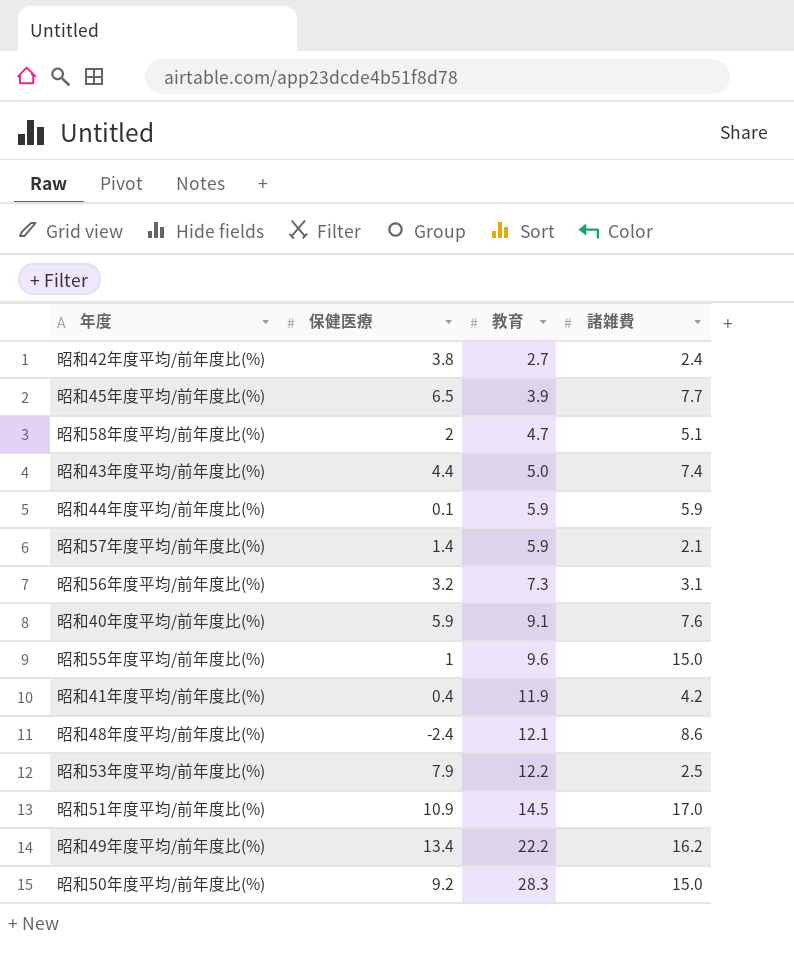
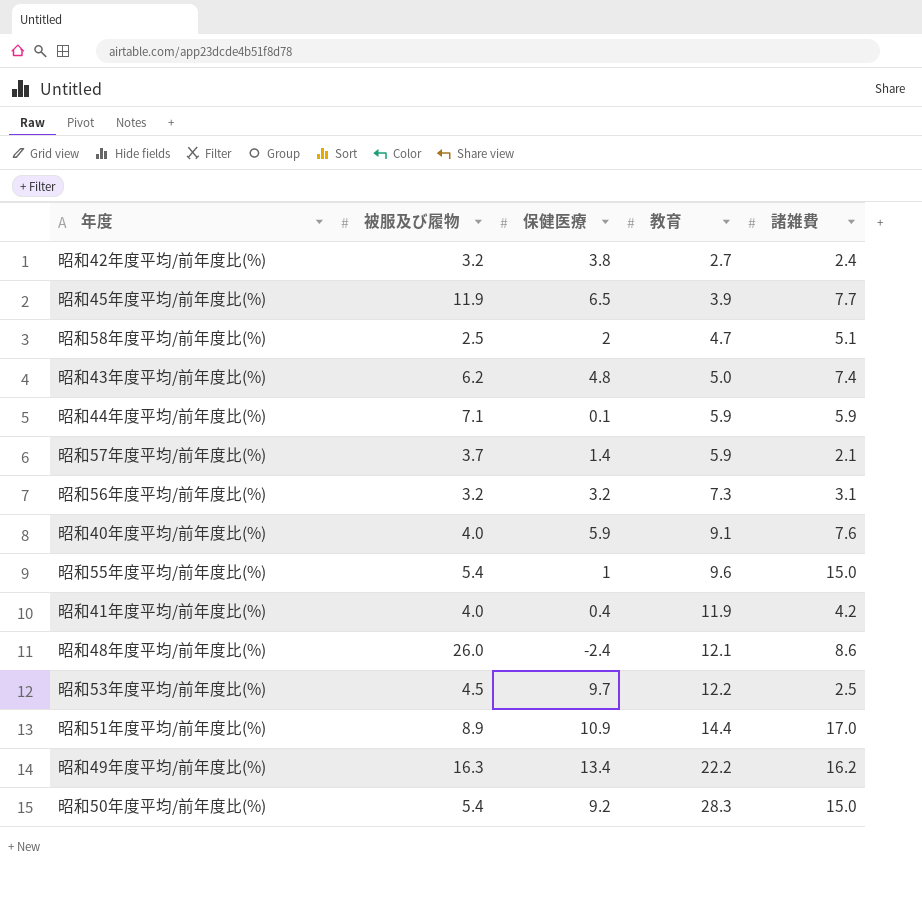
column 被服及び履物 | position: none -> 2
昭和43年度平均/前年度比(%) | 保健医療: 4.4 -> 4.8
昭和53年度平均/前年度比(%) | 保健医療: 7.9 -> 9.7
昭和51年度平均/前年度比(%) | 教育: 14.5 -> 14.4

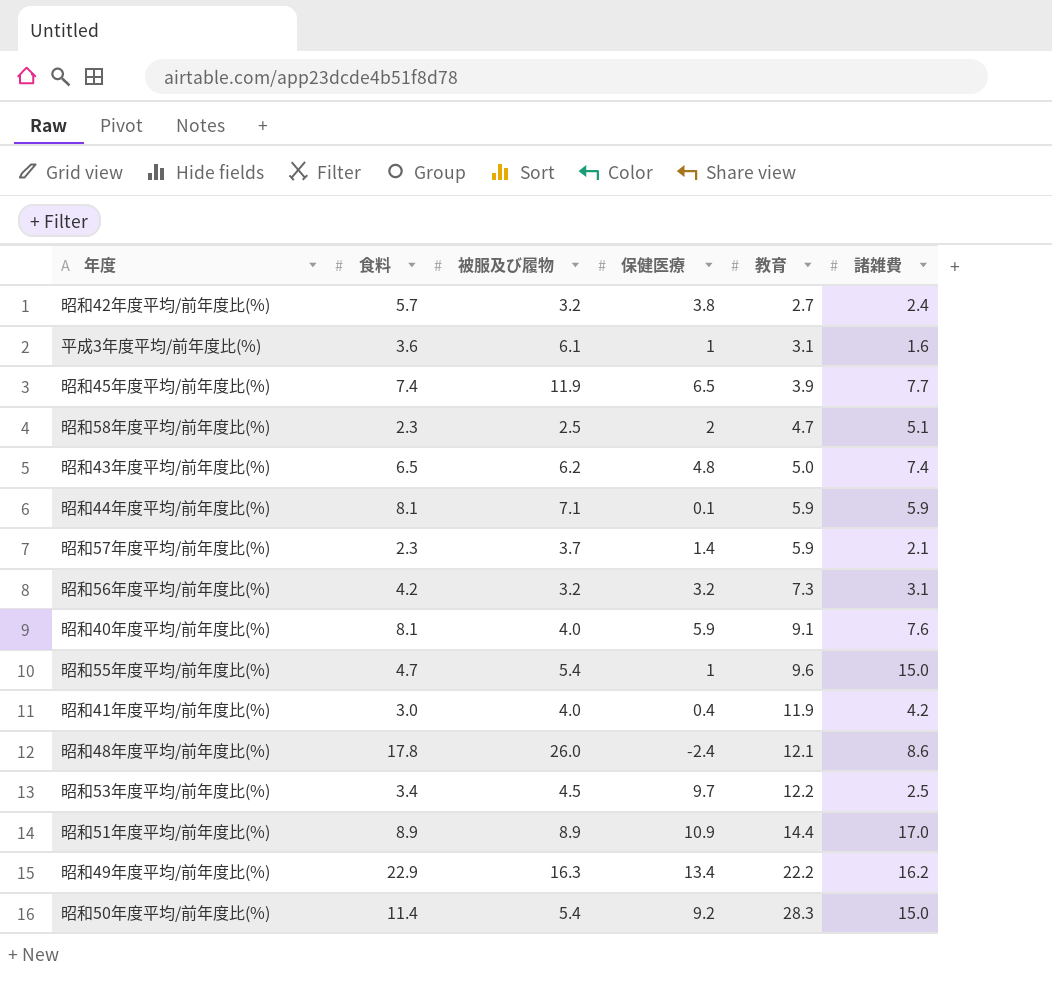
column 食料 | position: none -> 2
row 平成3年度平均/前年度比(%): none -> 3.6 | 6.1 | 1 | 3.1 | 1.6

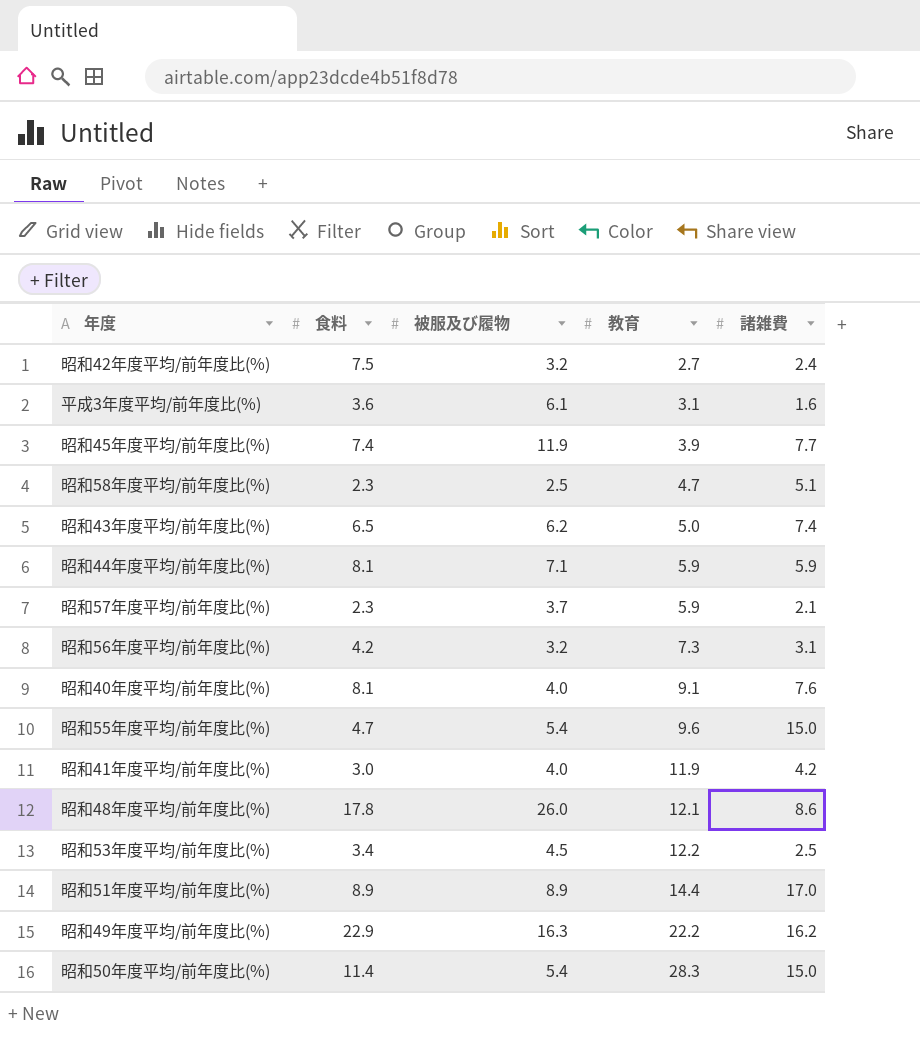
column 保健医療 | position: 4 -> none
昭和42年度平均/前年度比(%) | 食料: 5.7 -> 7.5

